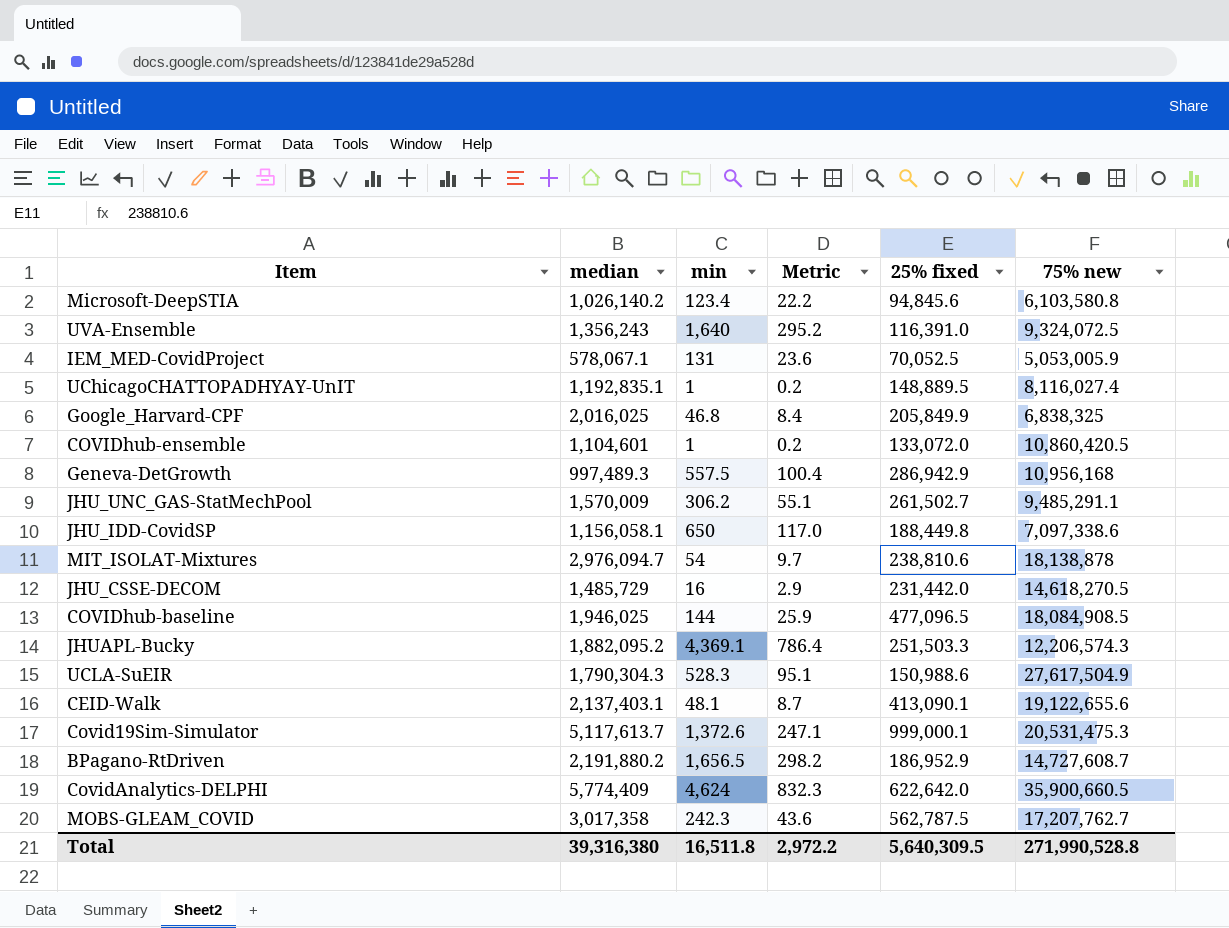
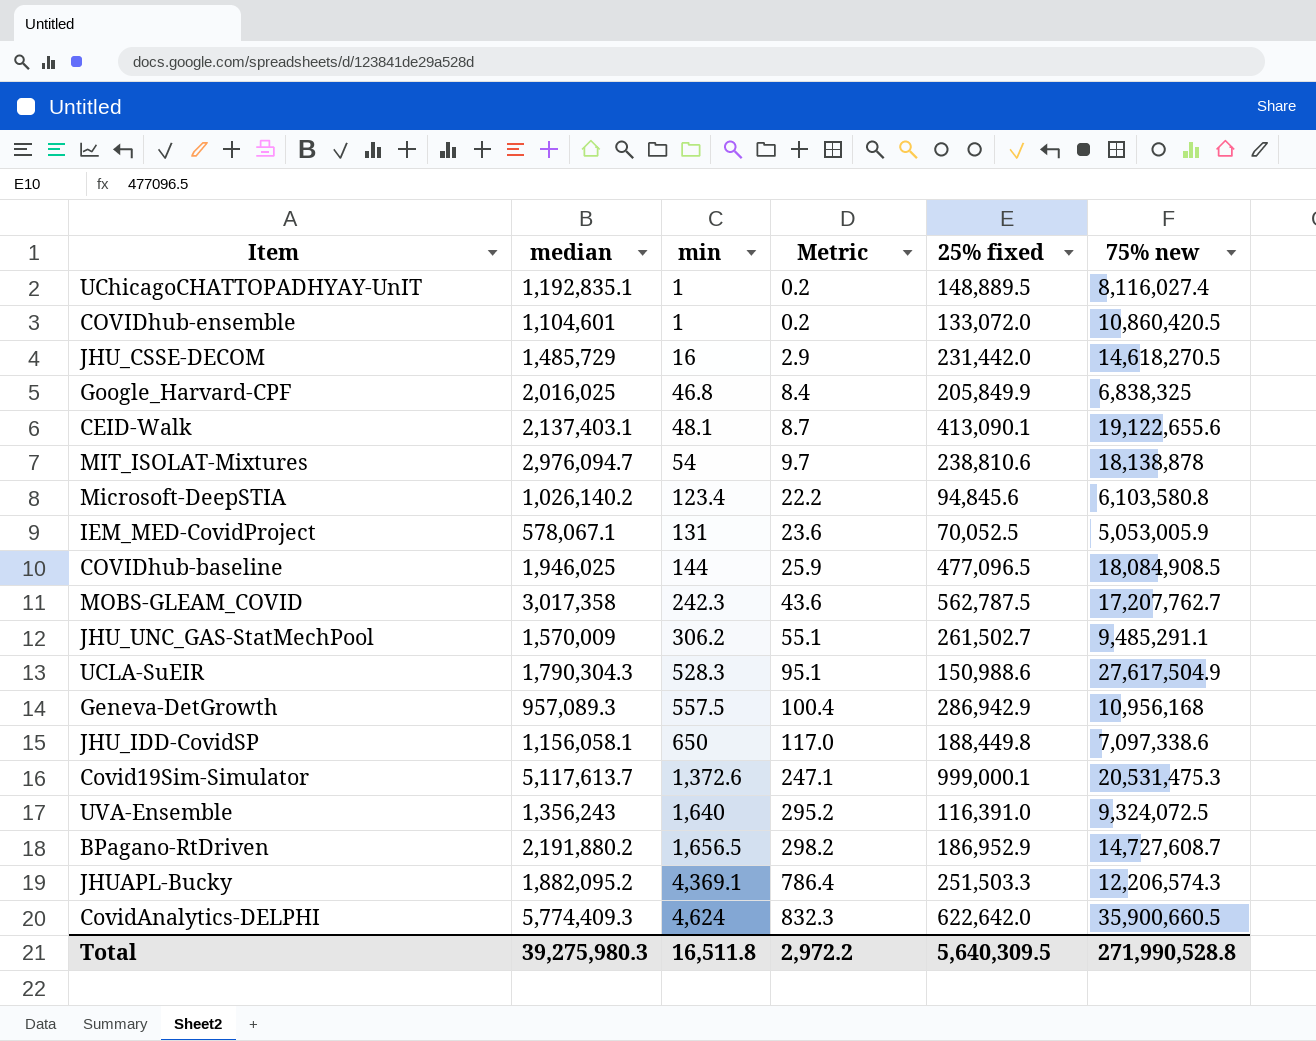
row order: none -> min ascending
Geneva-DetGrowth | median: 997,489.3 -> 957,089.3
CovidAnalytics-DELPHI | median: 5,774,409 -> 5,774,409.3
Total | median: 39,316,380 -> 39,275,980.3

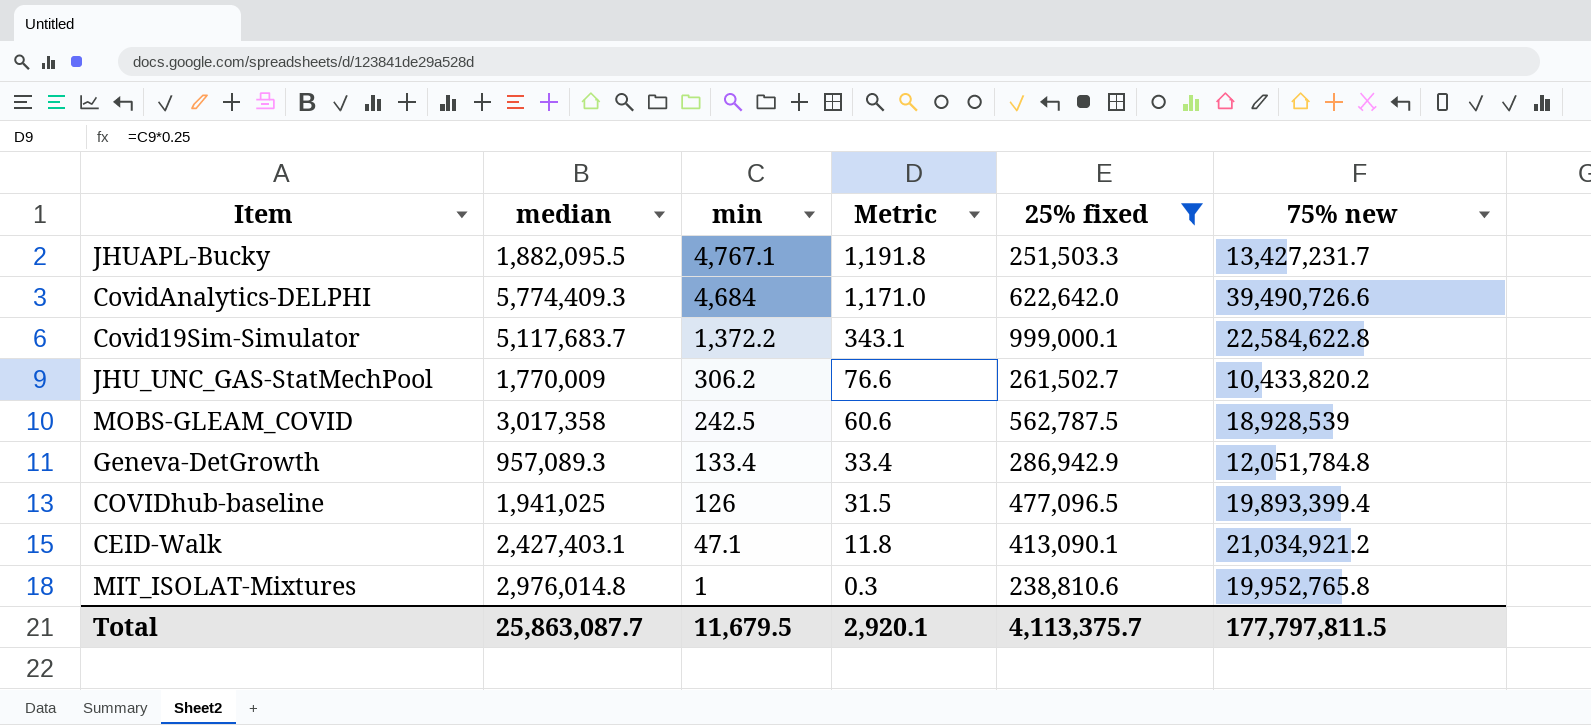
filter: none -> 25% fixed >= 238,810.6
row order: min ascending -> min descending
column Metric | formula: [min] * 0.18 -> [min] * 0.25
JHUAPL-Bucky | median: 1,882,095.2 -> 1,882,095.5
JHUAPL-Bucky | min: 4,369.1 -> 4,767.1
JHUAPL-Bucky | 75% new: 12,206,574.3 -> 13,427,231.7
CovidAnalytics-DELPHI | min: 4,624 -> 4,684
CovidAnalytics-DELPHI | 75% new: 35,900,660.5 -> 39,490,726.6
Covid19Sim-Simulator | median: 5,117,613.7 -> 5,117,683.7
Covid19Sim-Simulator | min: 1,372.6 -> 1,372.2
Covid19Sim-Simulator | 75% new: 20,531,475.3 -> 22,584,622.8
JHU_UNC_GAS-StatMechPool | median: 1,570,009 -> 1,770,009
JHU_UNC_GAS-StatMechPool | 75% new: 9,485,291.1 -> 10,433,820.2
MOBS-GLEAM_COVID | min: 242.3 -> 242.5
MOBS-GLEAM_COVID | 75% new: 17,207,762.7 -> 18,928,539
Geneva-DetGrowth | min: 557.5 -> 133.4
Geneva-DetGrowth | 75% new: 10,956,168 -> 12,051,784.8
COVIDhub-baseline | median: 1,946,025 -> 1,941,025
COVIDhub-baseline | min: 144 -> 126
COVIDhub-baseline | 75% new: 18,084,908.5 -> 19,893,399.4
CEID-Walk | median: 2,137,403.1 -> 2,427,403.1
CEID-Walk | min: 48.1 -> 47.1
CEID-Walk | 75% new: 19,122,655.6 -> 21,034,921.2
MIT_ISOLAT-Mixtures | median: 2,976,094.7 -> 2,976,014.8
MIT_ISOLAT-Mixtures | min: 54 -> 1
MIT_ISOLAT-Mixtures | 75% new: 18,138,878 -> 19,952,765.8
Total | median: 39,275,980.3 -> 25,863,087.7
Total | min: 16,511.8 -> 11,679.5
Total | Metric: 2,972.2 -> 2,920.1
Total | 25% fixed: 5,640,309.5 -> 4,113,375.7
Total | 75% new: 271,990,528.8 -> 177,797,811.5

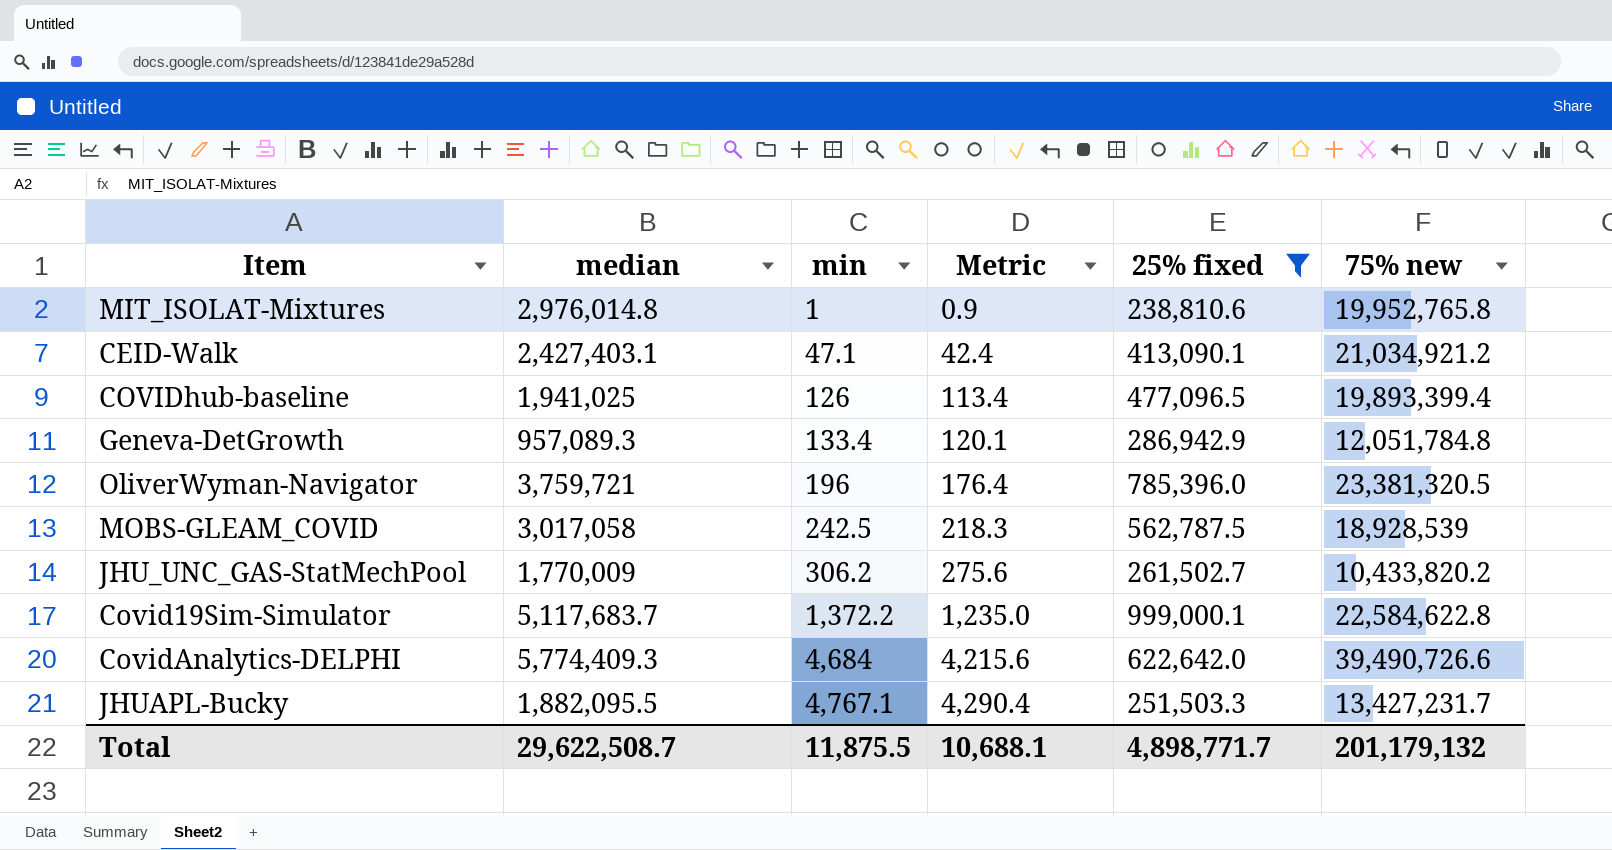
row order: min descending -> min ascending
column Metric | formula: [min] * 0.25 -> [min] * 0.9
row OliverWyman-Navigator: none -> 3,759,721 | 196 | 176.4 | 785,396.0 | 23,381,320.5
MOBS-GLEAM_COVID | median: 3,017,358 -> 3,017,058
Total | median: 25,863,087.7 -> 29,622,508.7
Total | min: 11,679.5 -> 11,875.5
Total | Metric: 2,920.1 -> 10,688.1
Total | 25% fixed: 4,113,375.7 -> 4,898,771.7
Total | 75% new: 177,797,811.5 -> 201,179,132

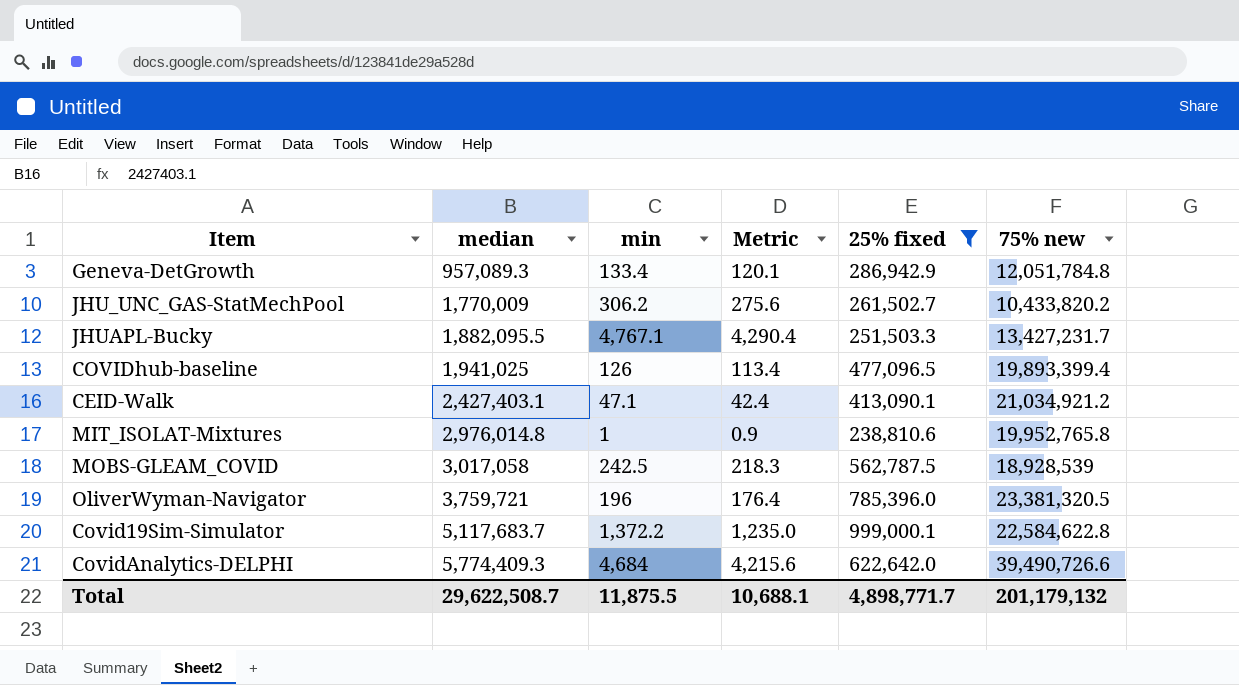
row order: min ascending -> median ascending

